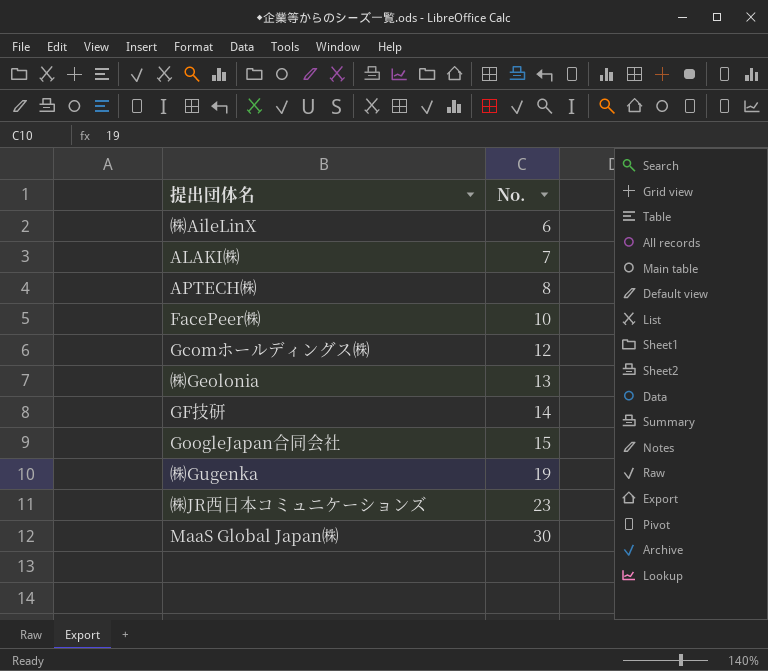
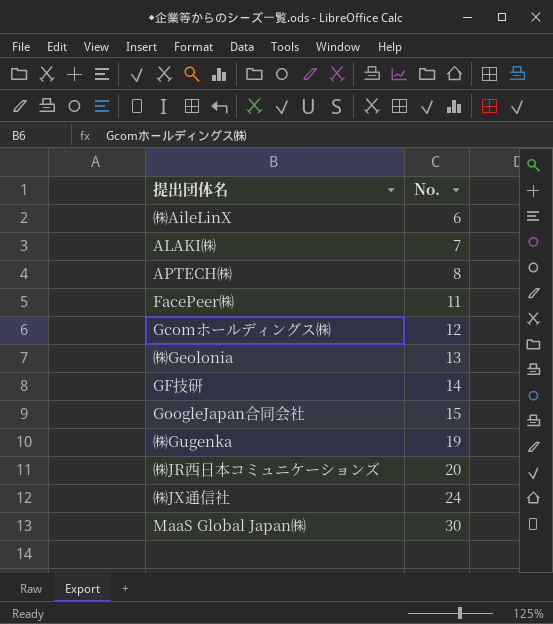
FacePeer㈱ | No.: 10 -> 11
㈱JR西日本コミュニケーションズ | No.: 23 -> 20
row ㈱JX通信社: none -> 24

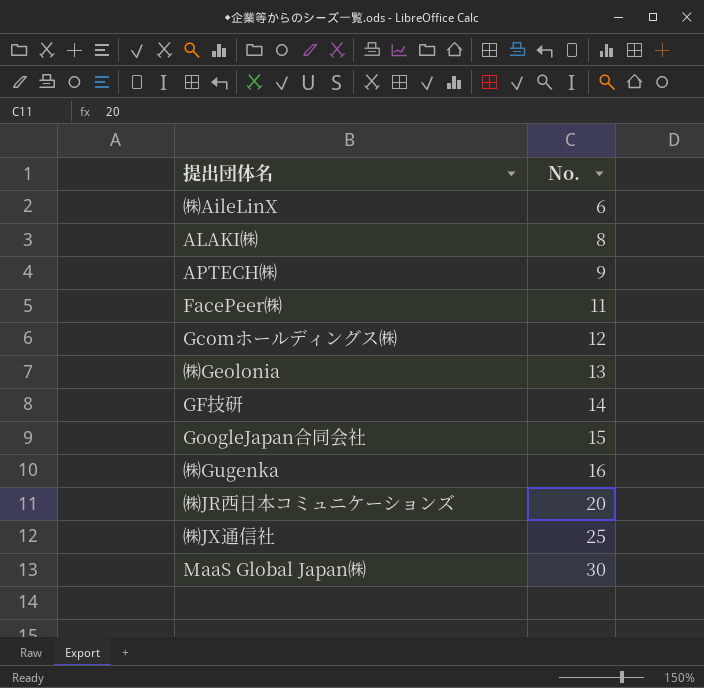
ALAKI㈱ | No.: 7 -> 8
APTECH㈱ | No.: 8 -> 9
㈱Gugenka | No.: 19 -> 16
㈱JX通信社 | No.: 24 -> 25

